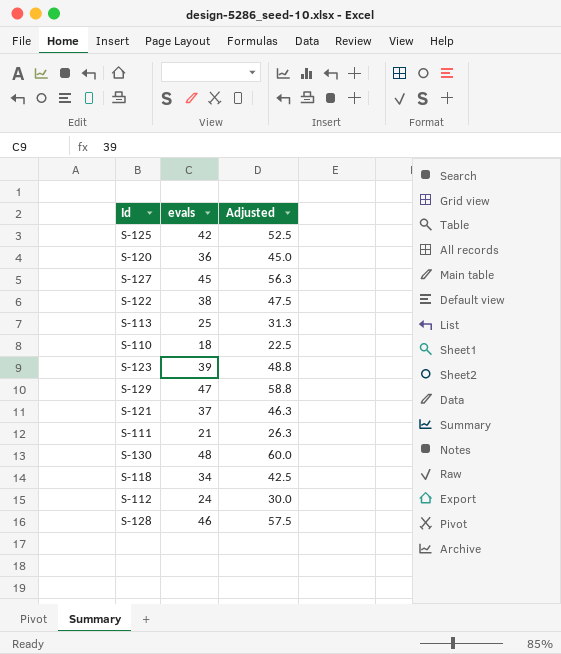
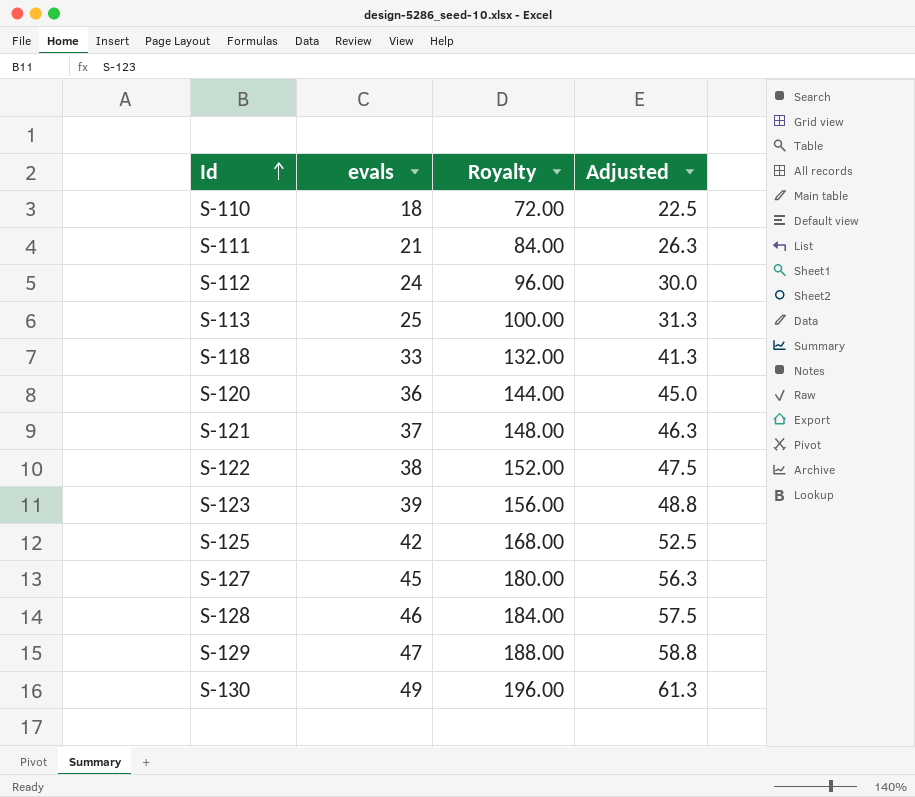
row order: none -> Id ascending
column Royalty | formula: none -> [evals] * 4
S-118 | evals: 34 -> 33
S-118 | Adjusted: 42.5 -> 41.3
S-130 | evals: 48 -> 49
S-130 | Adjusted: 60.0 -> 61.3

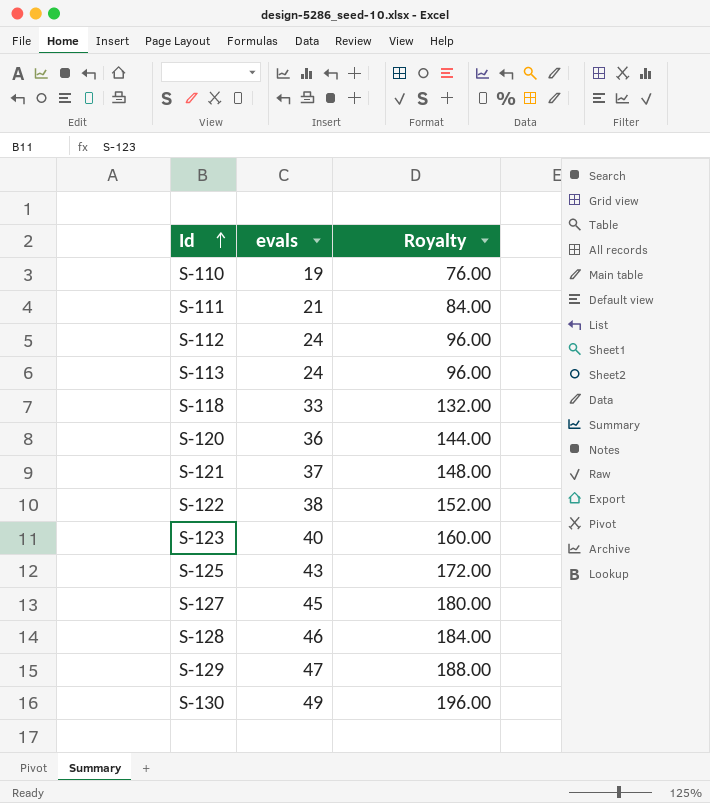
column Adjusted | formula: [evals] * 1.25 -> none
S-110 | evals: 18 -> 19
S-110 | Royalty: 72.00 -> 76.00
S-113 | evals: 25 -> 24
S-113 | Royalty: 100.00 -> 96.00
S-123 | evals: 39 -> 40
S-123 | Royalty: 156.00 -> 160.00
S-125 | evals: 42 -> 43
S-125 | Royalty: 168.00 -> 172.00

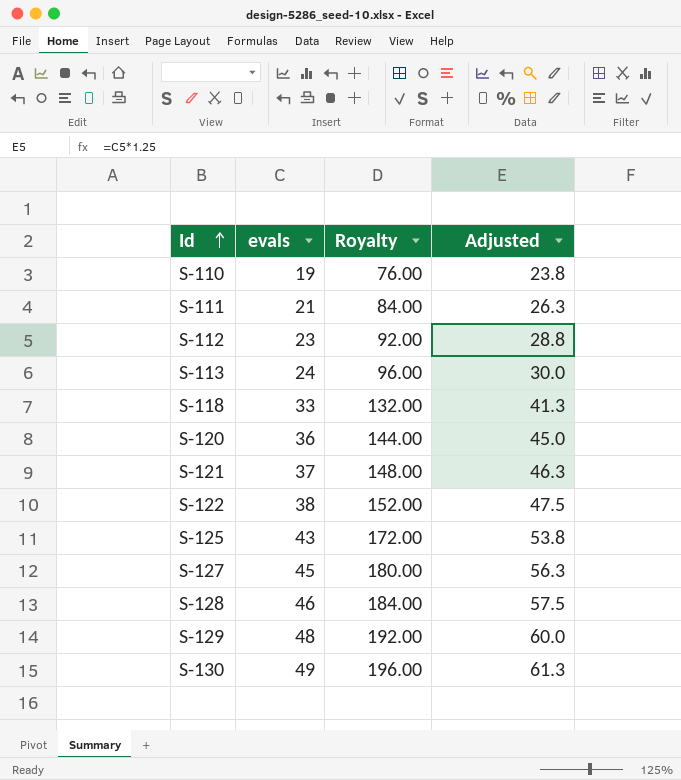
column Adjusted | formula: none -> [evals] * 1.25
row S-123: 40 | 160.00 -> none
S-112 | evals: 24 -> 23
S-112 | Royalty: 96.00 -> 92.00
S-129 | evals: 47 -> 48
S-129 | Royalty: 188.00 -> 192.00

